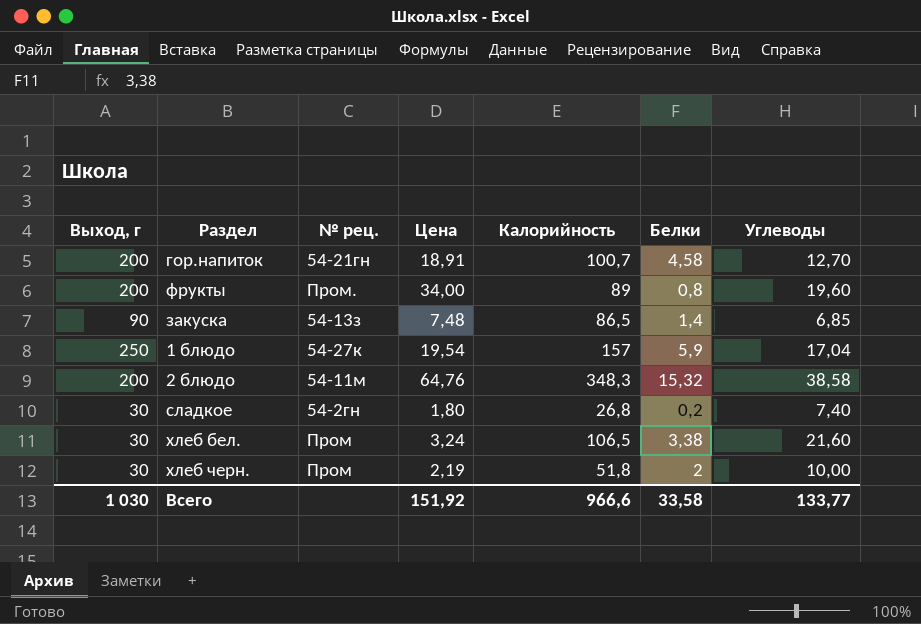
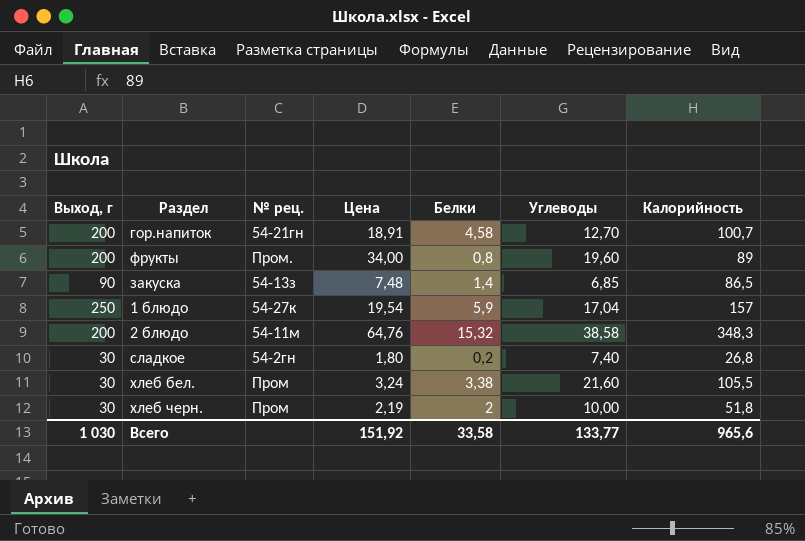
column Калорийность | position: 5 -> 7
хлеб бел. | Калорийность: 106,5 -> 105,5
Всего | Калорийность: 966,6 -> 965,6

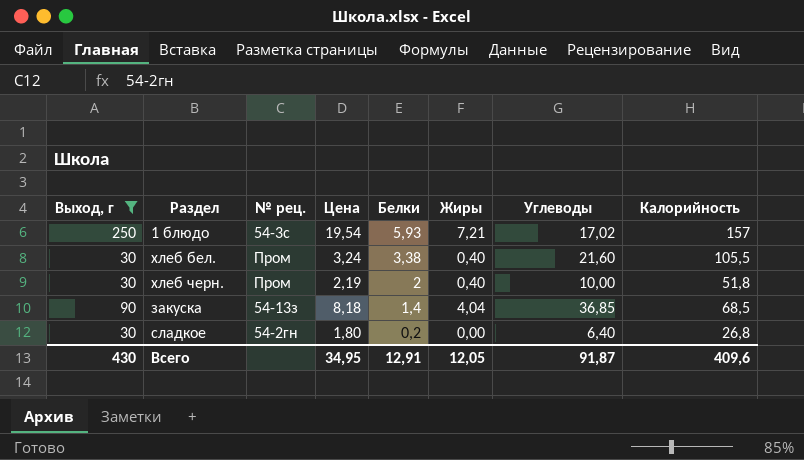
filter: none -> Выход, г != 200
row order: none -> Белки descending
column Жиры | position: none -> 6
1 блюдо | № рец.: 54-27к -> 54-3с
1 блюдо | Белки: 5,9 -> 5,93
1 блюдо | Углеводы: 17,04 -> 17,02
закуска | Цена: 7,48 -> 8,18
закуска | Углеводы: 6,85 -> 36,85
закуска | Калорийность: 86,5 -> 68,5
сладкое | Углеводы: 7,40 -> 6,40
Всего | Выход, г: 1 030 -> 430
Всего | Цена: 151,92 -> 34,95
Всего | Белки: 33,58 -> 12,91
Всего | Углеводы: 133,77 -> 91,87
Всего | Калорийность: 965,6 -> 409,6

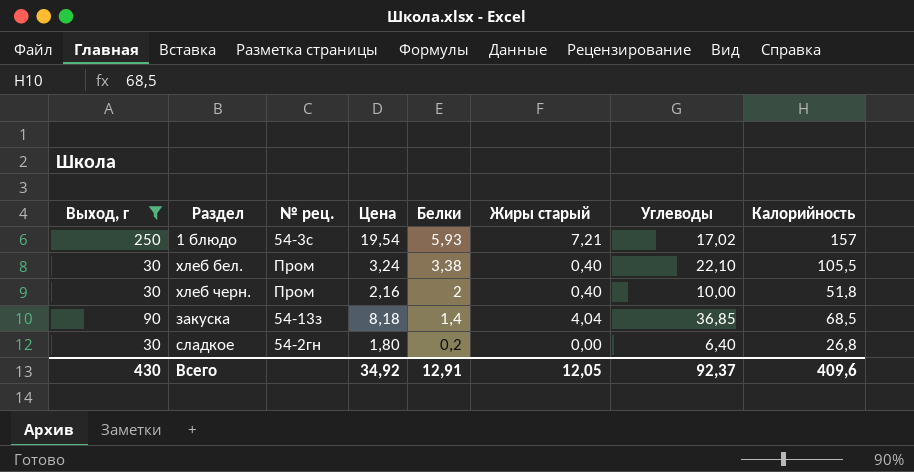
column name: Жиры -> Жиры старый
хлеб бел. | Углеводы: 21,60 -> 22,10
хлеб черн. | Цена: 2,19 -> 2,16
Всего | Цена: 34,95 -> 34,92
Всего | Углеводы: 91,87 -> 92,37

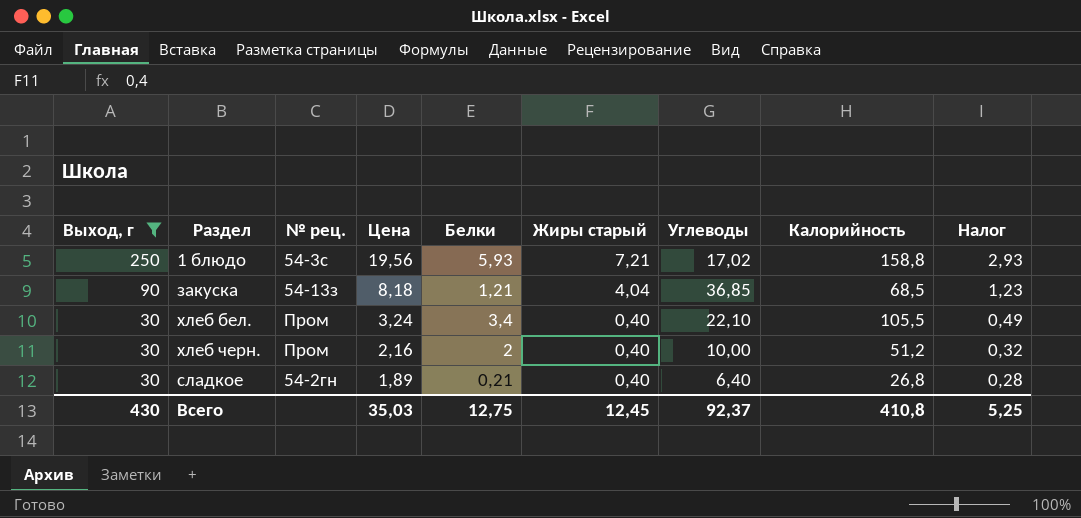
row order: Белки descending -> Выход, г descending
column Налог | formula: none -> [Цена] * 0,15
1 блюдо | Цена: 19,54 -> 19,56
1 блюдо | Калорийность: 157 -> 158,8
закуска | Белки: 1,4 -> 1,21
хлеб бел. | Белки: 3,38 -> 3,4
хлеб черн. | Калорийность: 51,8 -> 51,2
сладкое | Цена: 1,80 -> 1,89
сладкое | Белки: 0,2 -> 0,21
сладкое | Жиры старый: 0,00 -> 0,40
Всего | Цена: 34,92 -> 35,03
Всего | Белки: 12,91 -> 12,75
Всего | Жиры старый: 12,05 -> 12,45
Всего | Калорийность: 409,6 -> 410,8

